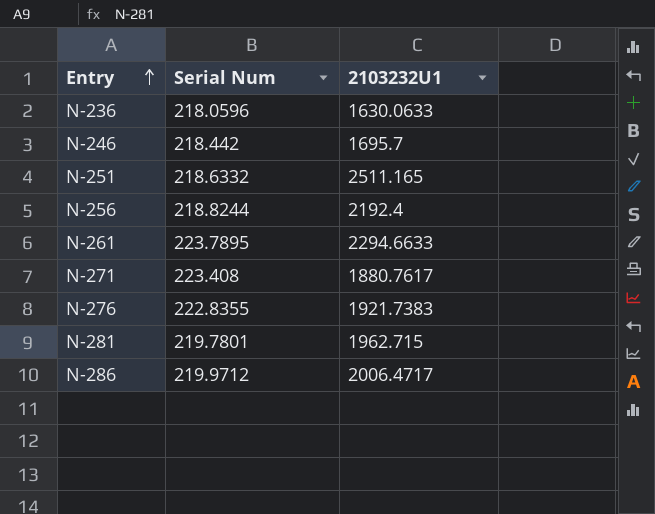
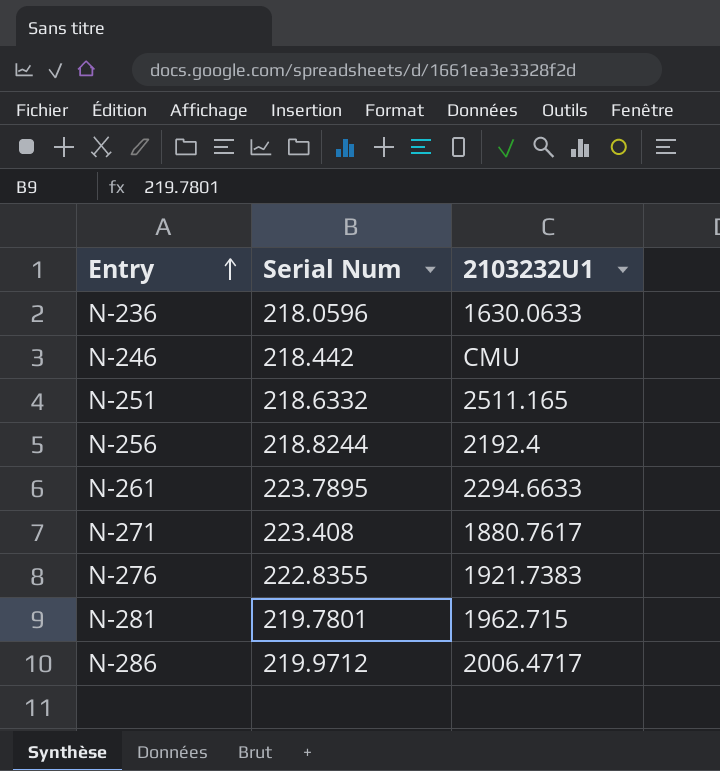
N-246 | 2103232U1: 1695.7 -> CMU

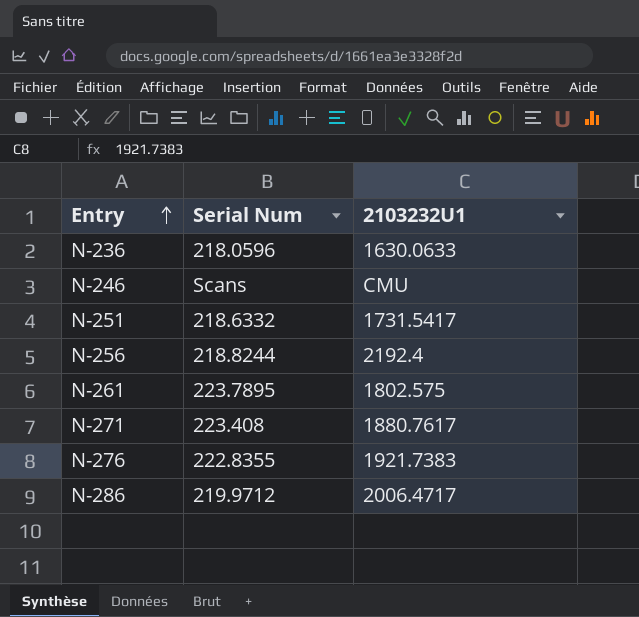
row N-281: 219.7801 | 1962.715 -> none
N-246 | Serial Num: 218.442 -> Scans
N-251 | 2103232U1: 2511.165 -> 1731.5417
N-261 | 2103232U1: 2294.6633 -> 1802.575

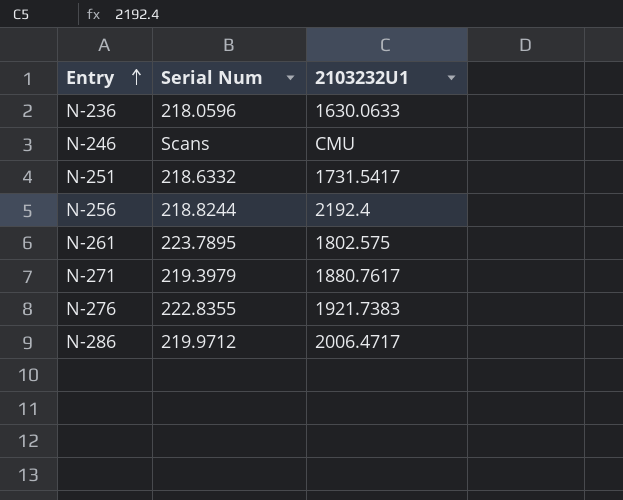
N-271 | Serial Num: 223.408 -> 219.3979

